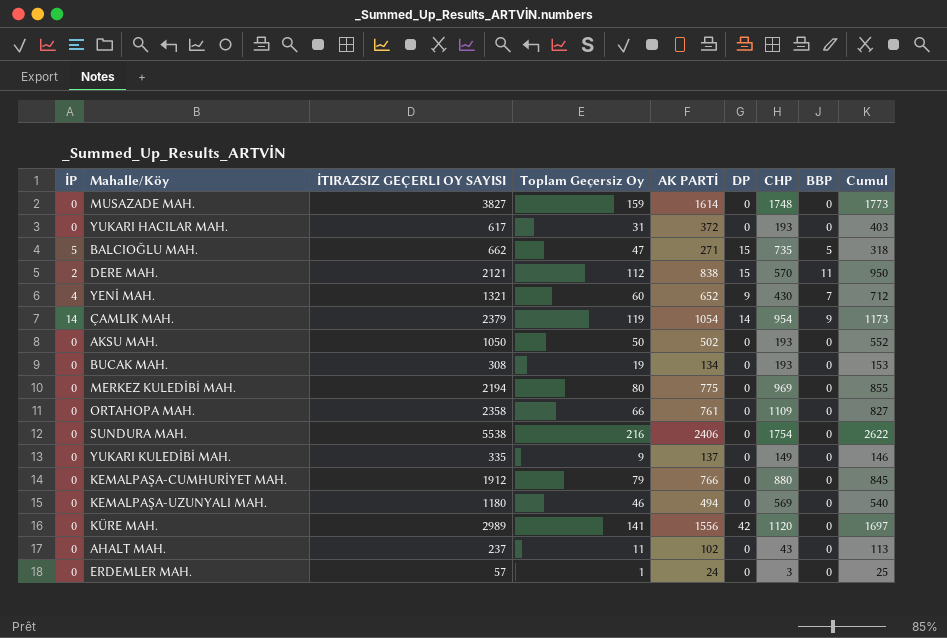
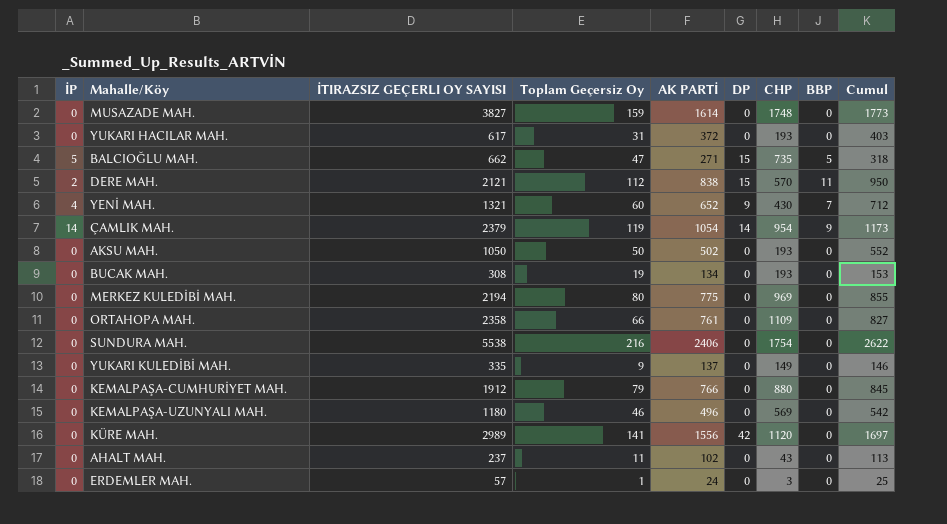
KEMALPAŞA-UZUNYALI MAH. | AK PARTİ: 494 -> 496
KEMALPAŞA-UZUNYALI MAH. | Cumul: 540 -> 542

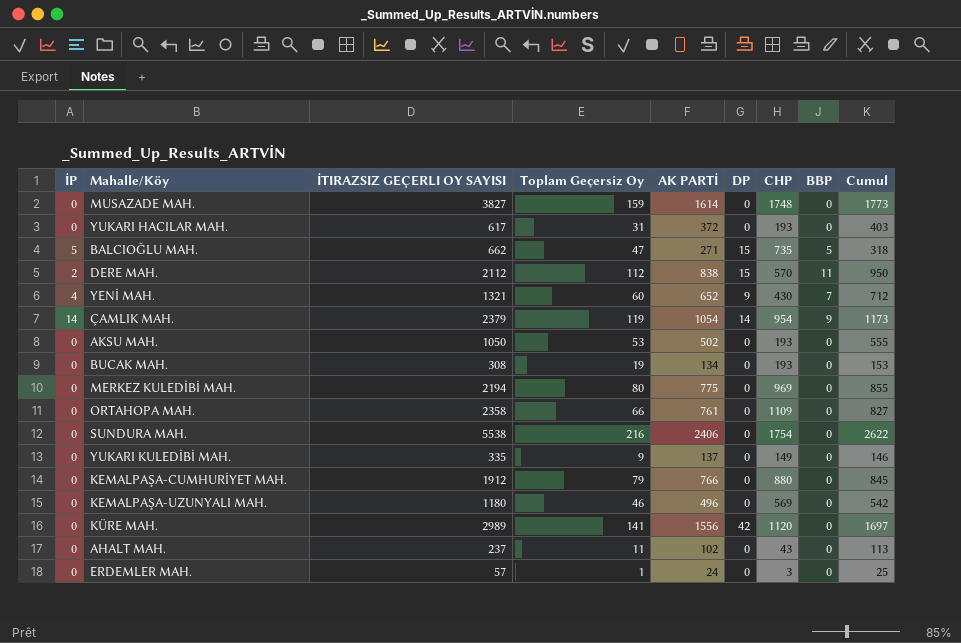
DERE MAH. | İTIRAZSIZ GEÇERLI OY SAYISI: 2121 -> 2112
AKSU MAH. | Toplam Geçersiz Oy: 50 -> 53
AKSU MAH. | Cumul: 552 -> 555

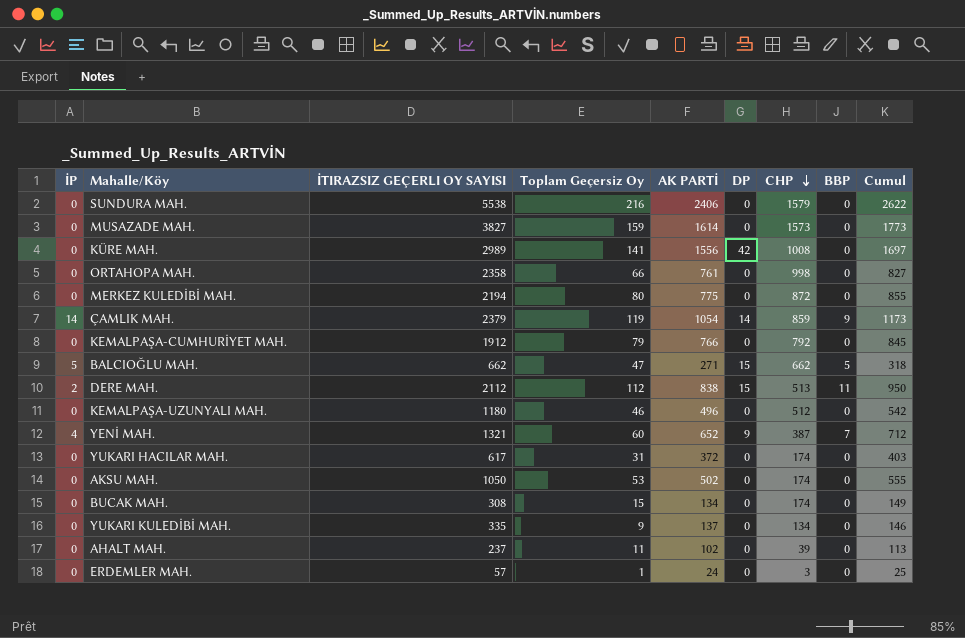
row order: none -> CHP descending
SUNDURA MAH. | CHP: 1754 -> 1579
MUSAZADE MAH. | CHP: 1748 -> 1573
KÜRE MAH. | CHP: 1120 -> 1008
ORTAHOPA MAH. | CHP: 1109 -> 998
MERKEZ KULEDİBİ MAH. | CHP: 969 -> 872
ÇAMLIK MAH. | CHP: 954 -> 859
KEMALPAŞA-CUMHURİYET MAH. | CHP: 880 -> 792
BALCIOĞLU MAH. | CHP: 735 -> 662
DERE MAH. | CHP: 570 -> 513
KEMALPAŞA-UZUNYALI MAH. | CHP: 569 -> 512
YENİ MAH. | CHP: 430 -> 387
YUKARI HACILAR MAH. | CHP: 193 -> 174
AKSU MAH. | CHP: 193 -> 174
BUCAK MAH. | Toplam Geçersiz Oy: 19 -> 15
BUCAK MAH. | CHP: 193 -> 174
BUCAK MAH. | Cumul: 153 -> 149
YUKARI KULEDİBİ MAH. | CHP: 149 -> 134
AHALT MAH. | CHP: 43 -> 39

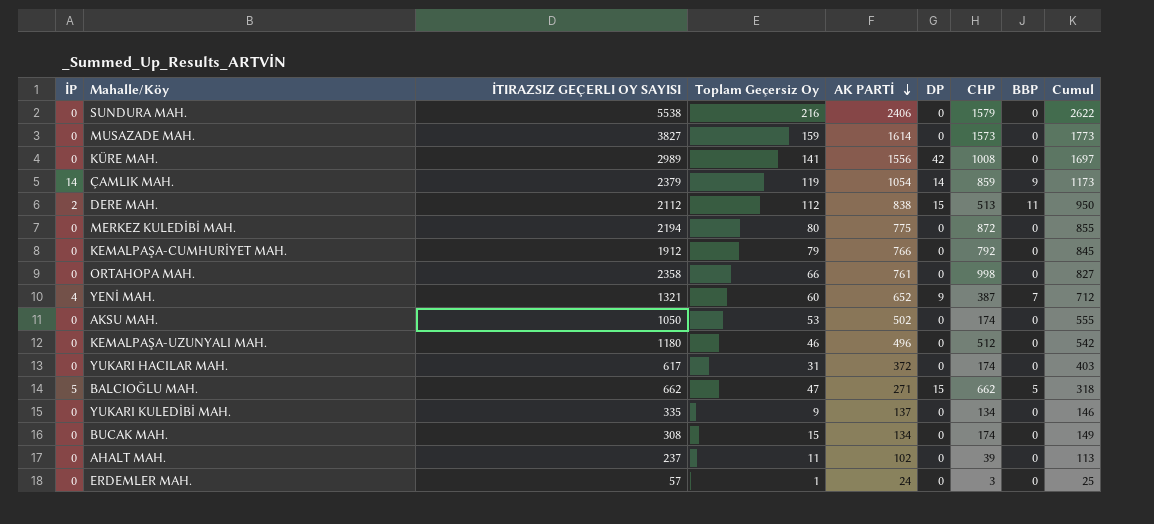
row order: CHP descending -> AK PARTİ descending

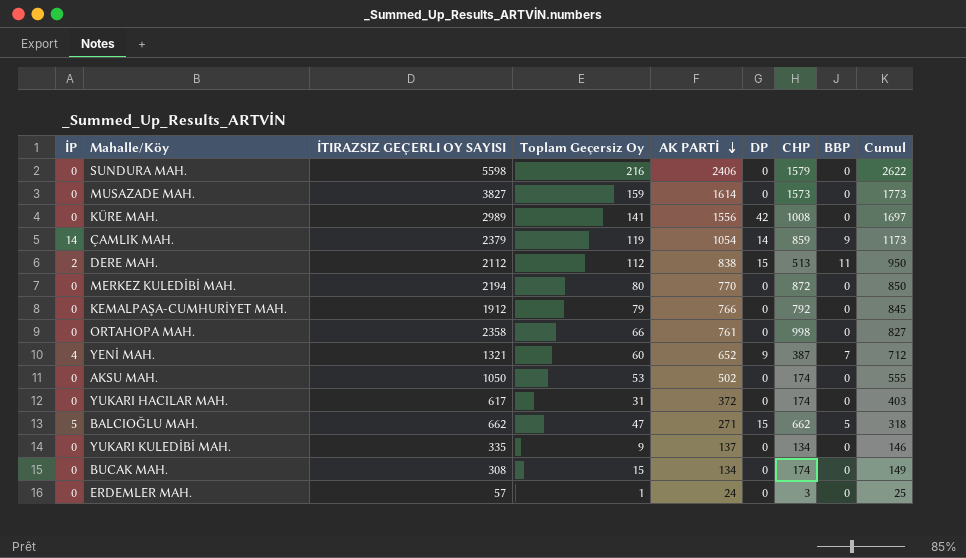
row KEMALPAŞA-UZUNYALI MAH.: 0 | 1180 | 46 | 496 | 0 | 512 | 0 | 542 -> none
row AHALT MAH.: 0 | 237 | 11 | 102 | 0 | 39 | 0 | 113 -> none
SUNDURA MAH. | İTIRAZSIZ GEÇERLI OY SAYISI: 5538 -> 5598
MERKEZ KULEDİBİ MAH. | AK PARTİ: 775 -> 770
MERKEZ KULEDİBİ MAH. | Cumul: 855 -> 850

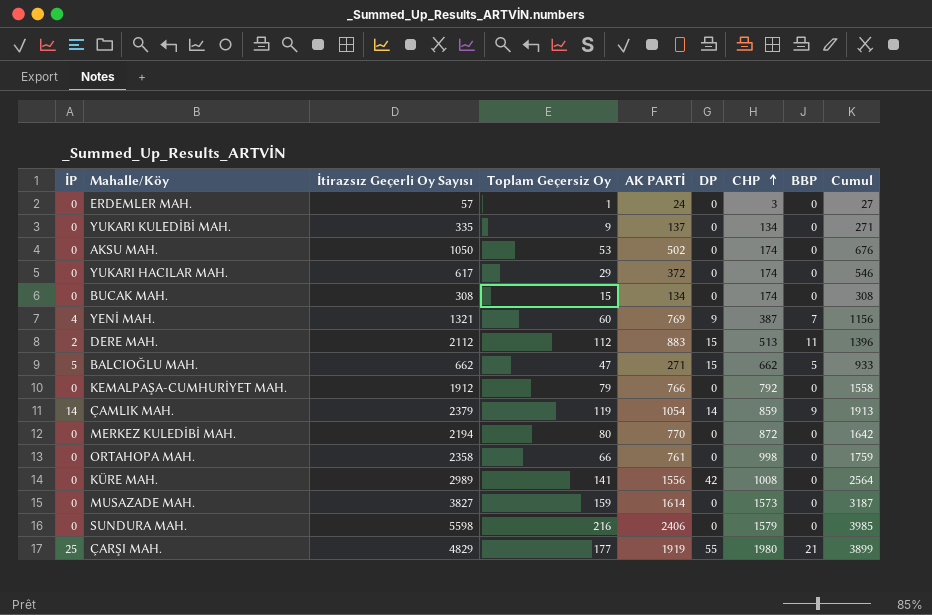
row order: AK PARTİ descending -> CHP ascending
column name: İTIRAZSIZ GEÇERLI OY SAYISI -> İtirazsız Geçerli Oy Sayısı
column Cumul | formula: [Toplam Geçersiz Oy] + [AK PARTİ] -> [AK PARTİ] + [CHP]
YUKARI HACILAR MAH. | Toplam Geçersiz Oy: 31 -> 29
YENİ MAH. | AK PARTİ: 652 -> 769
DERE MAH. | AK PARTİ: 838 -> 883
row ÇARŞI MAH.: none -> 25 | 4829 | 177 | 1919 | 55 | 1980 | 21 | 3899

